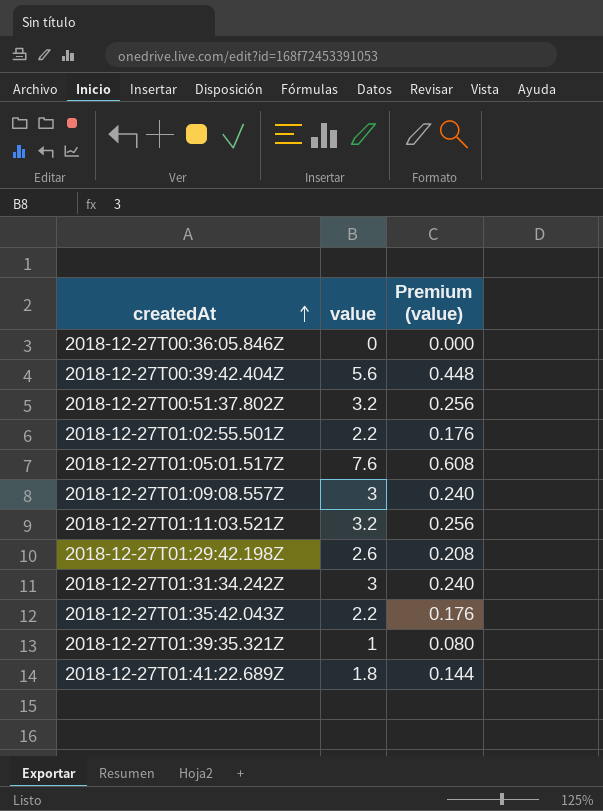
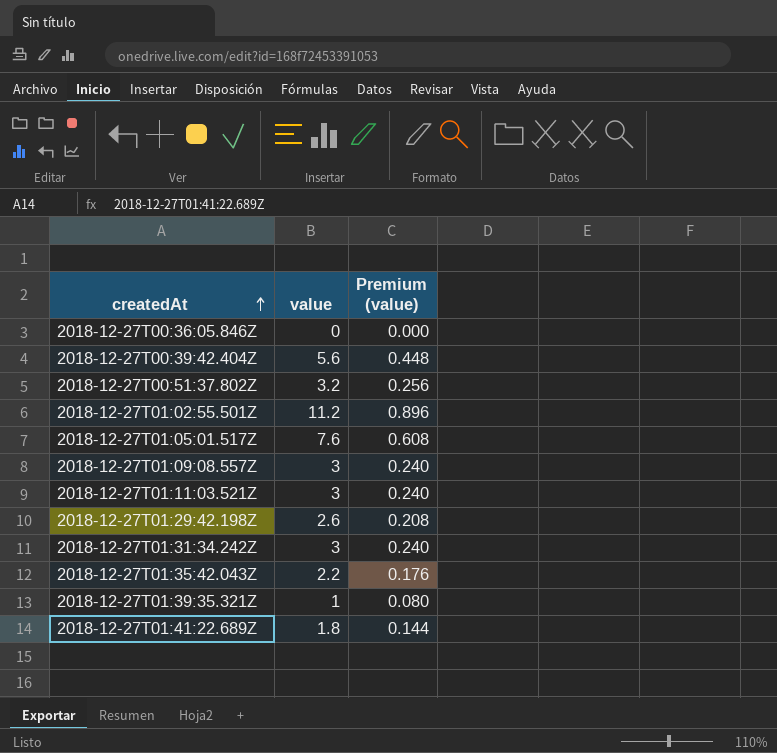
2018-12-27T01:02:55.501Z | value: 2.2 -> 11.2
2018-12-27T01:02:55.501Z | Premium (value): 0.176 -> 0.896
2018-12-27T01:11:03.521Z | value: 3.2 -> 3
2018-12-27T01:11:03.521Z | Premium (value): 0.256 -> 0.240

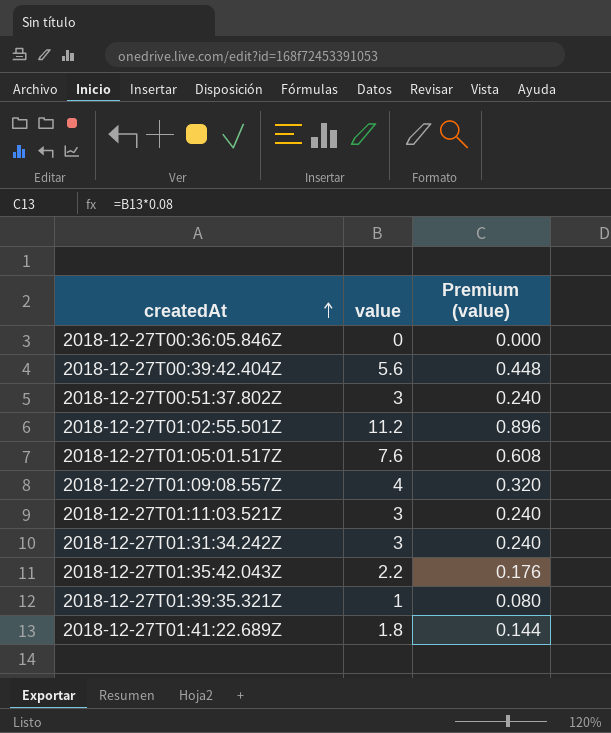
row 2018-12-27T01:29:42.198Z: 2.6 | 0.208 -> none
2018-12-27T00:51:37.802Z | value: 3.2 -> 3
2018-12-27T00:51:37.802Z | Premium (value): 0.256 -> 0.240
2018-12-27T01:09:08.557Z | value: 3 -> 4
2018-12-27T01:09:08.557Z | Premium (value): 0.240 -> 0.320

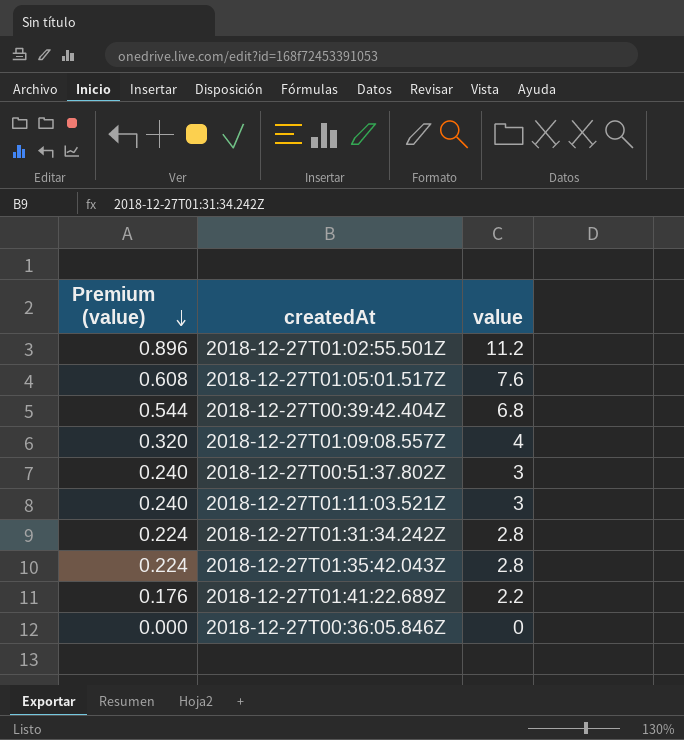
row order: createdAt ascending -> Premium (value) descending
column Premium (value) | position: 3 -> 1
row 2018-12-27T01:39:35.321Z: 1 | 0.080 -> none
2018-12-27T00:39:42.404Z | Premium (value): 0.448 -> 0.544
2018-12-27T00:39:42.404Z | value: 5.6 -> 6.8
2018-12-27T01:31:34.242Z | Premium (value): 0.240 -> 0.224
2018-12-27T01:31:34.242Z | value: 3 -> 2.8
2018-12-27T01:35:42.043Z | Premium (value): 0.176 -> 0.224
2018-12-27T01:35:42.043Z | value: 2.2 -> 2.8
2018-12-27T01:41:22.689Z | Premium (value): 0.144 -> 0.176
2018-12-27T01:41:22.689Z | value: 1.8 -> 2.2

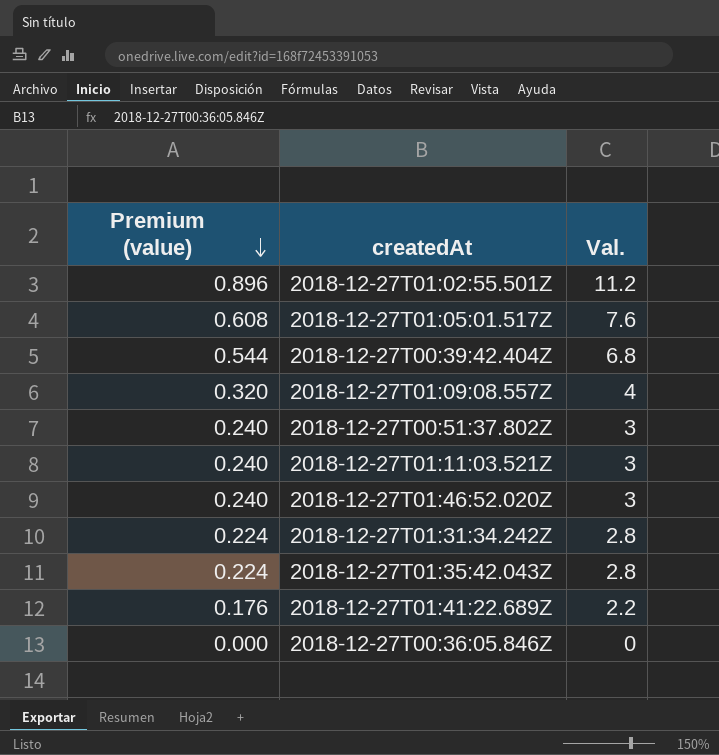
column name: value -> Val.
row 2018-12-27T01:46:52.020Z: none -> 0.240 | 3

